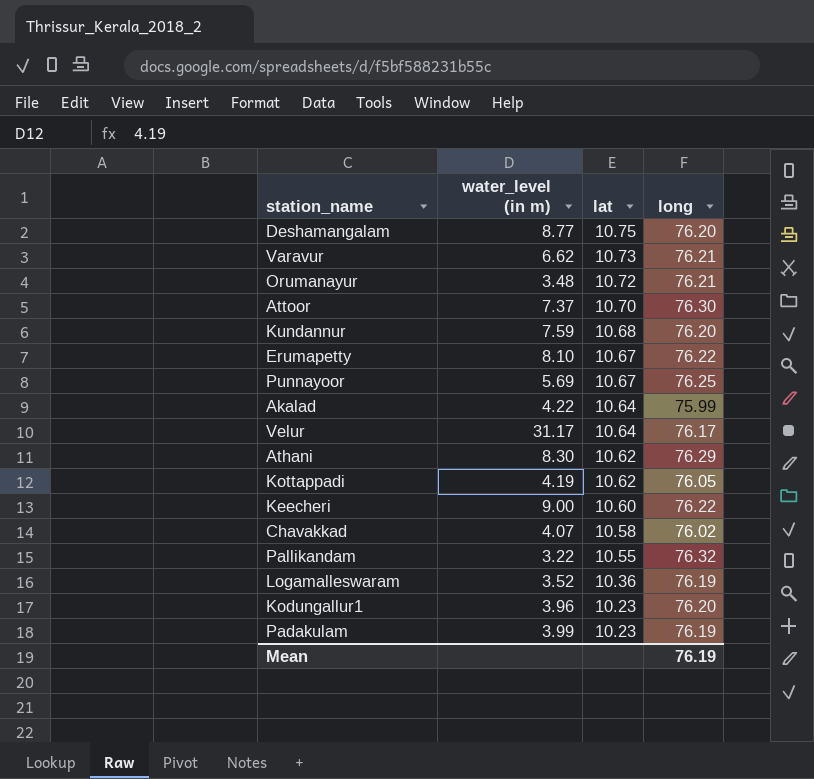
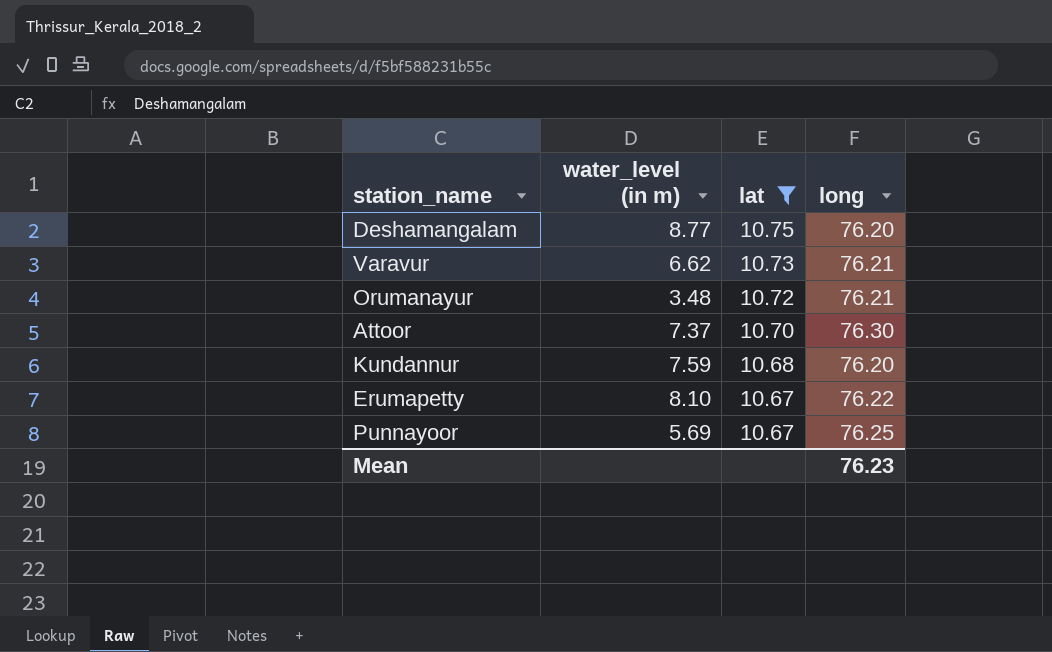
filter: none -> lat >= 10.67
Mean | long: 76.19 -> 76.23

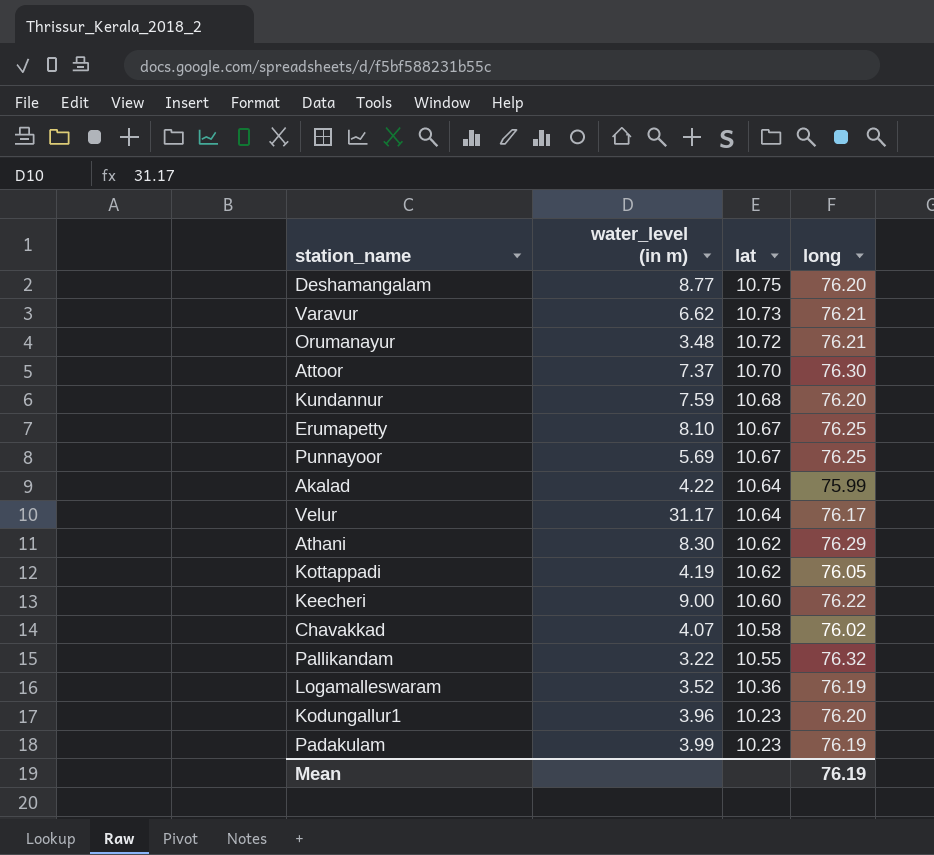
filter: lat >= 10.67 -> none
Erumapetty | long: 76.22 -> 76.25
Mean | long: 76.23 -> 76.19

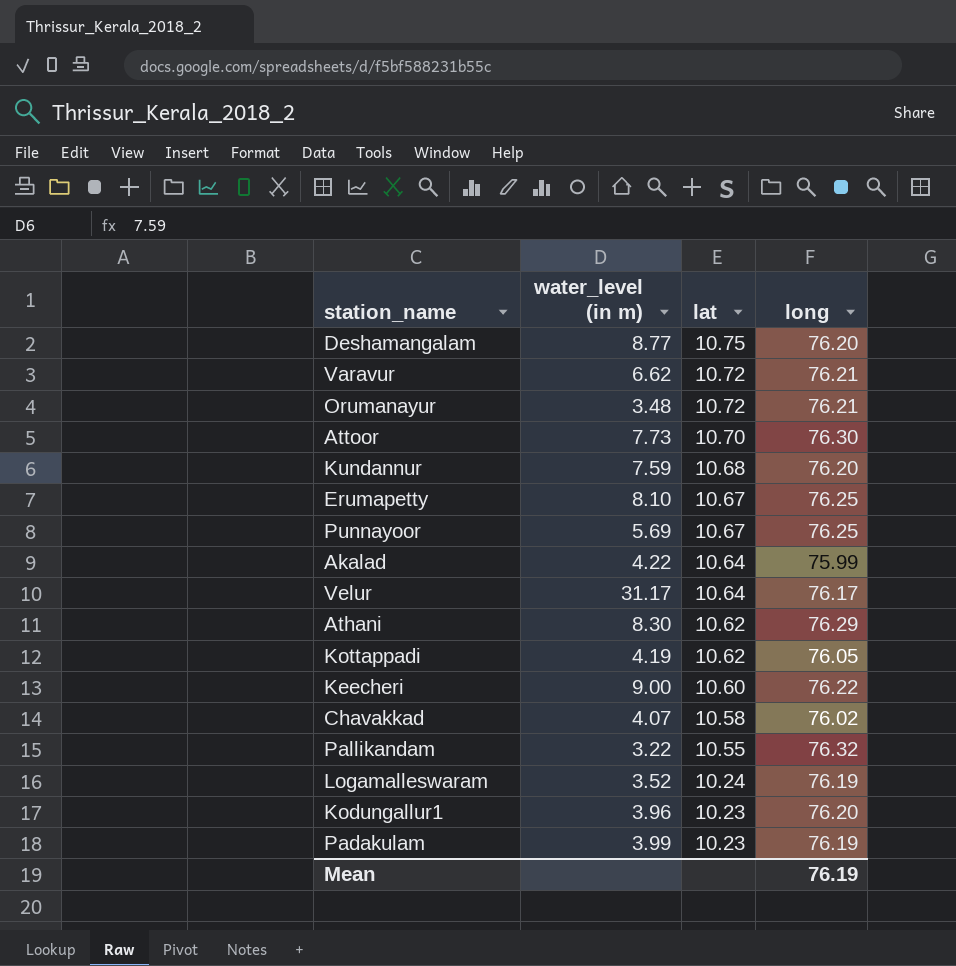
Varavur | lat: 10.73 -> 10.72
Attoor | water_level (in m): 7.37 -> 7.73
Logamalleswaram | lat: 10.36 -> 10.24

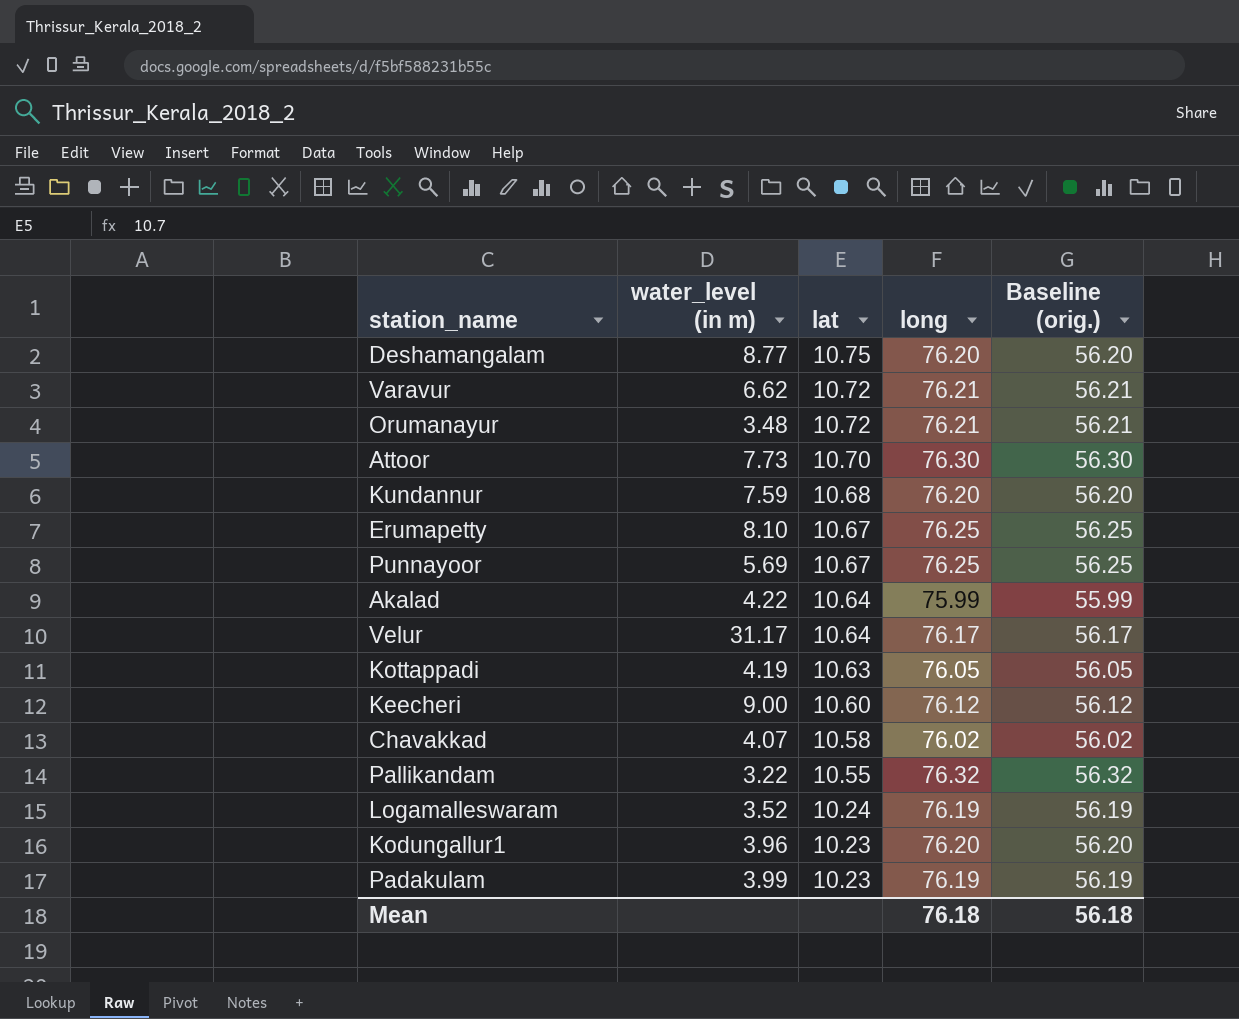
column Baseline (orig.) | formula: none -> [long] - 20
row Athani: 8.30 | 10.62 | 76.29 -> none
Kottappadi | lat: 10.62 -> 10.63
Keecheri | long: 76.22 -> 76.12
Mean | long: 76.19 -> 76.18

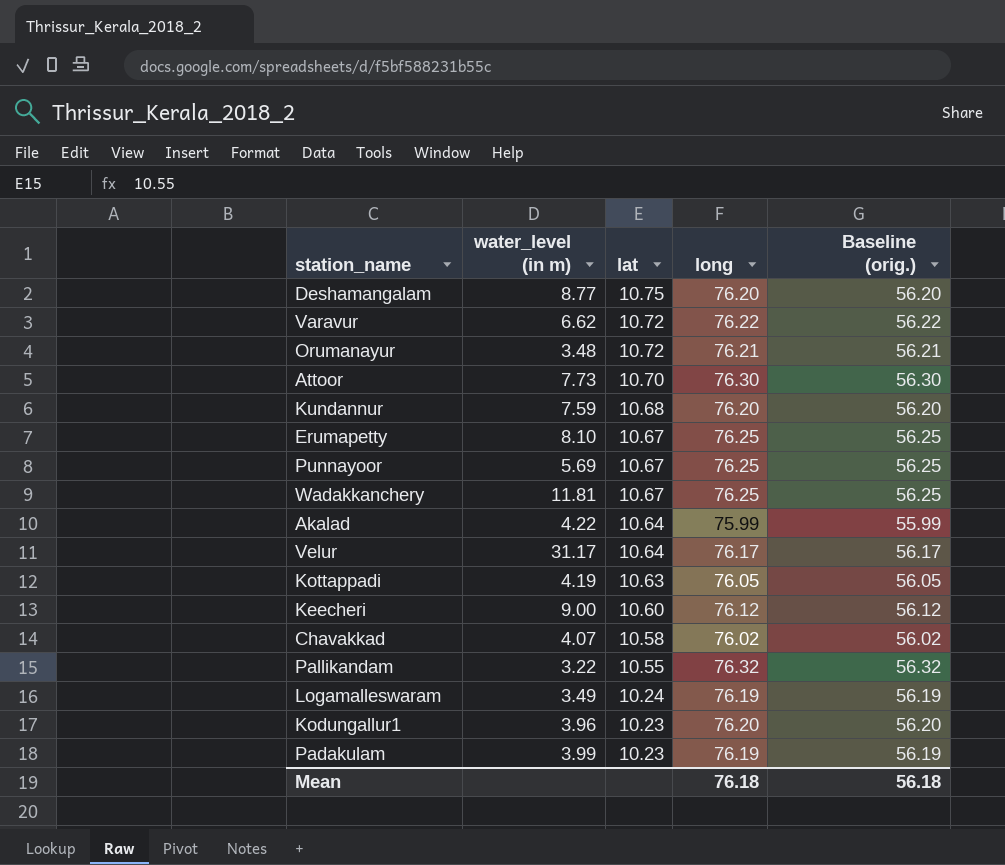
Varavur | long: 76.21 -> 76.22
Varavur | Baseline (orig.): 56.21 -> 56.22
row Wadakkanchery: none -> 11.81 | 10.67 | 76.25 | 56.25
Logamalleswaram | water_level (in m): 3.52 -> 3.49

